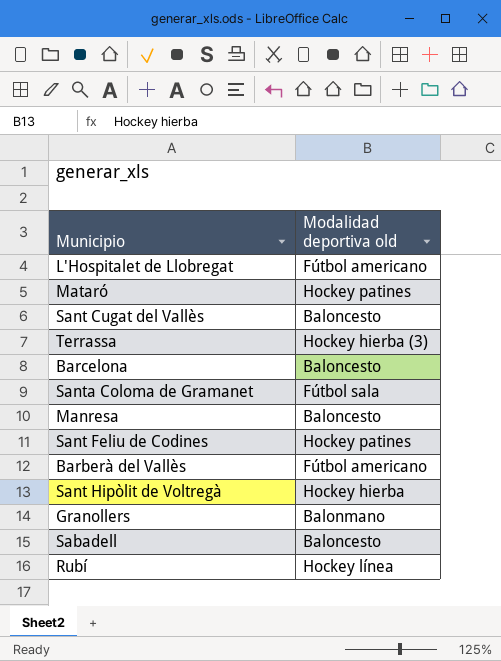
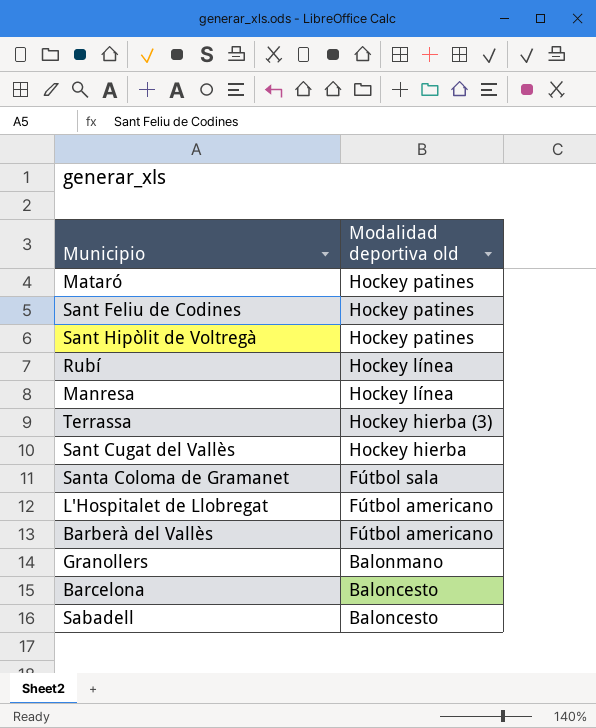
row order: none -> Modalidad deportiva old descending
Sant Hipòlit de Voltregà | Modalidad deportiva old: Hockey hierba -> Hockey patines
Manresa | Modalidad deportiva old: Baloncesto -> Hockey línea
Sant Cugat del Vallès | Modalidad deportiva old: Baloncesto -> Hockey hierba

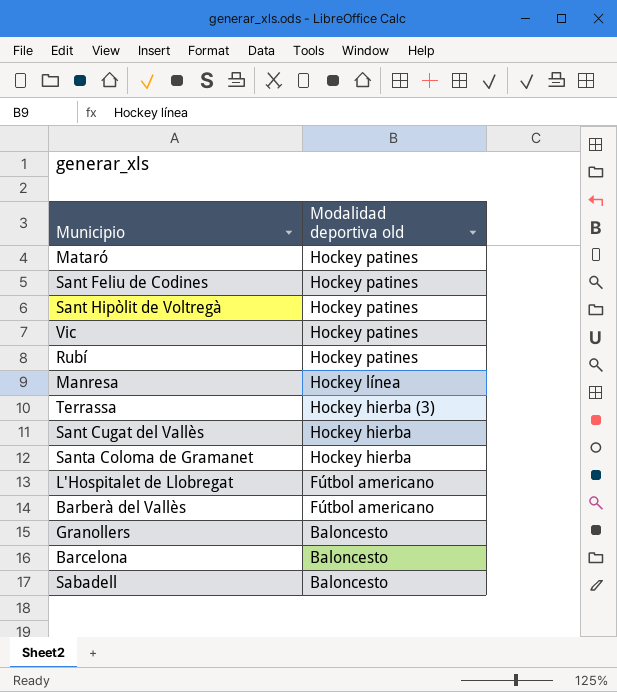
row Vic: none -> Hockey patines
Rubí | Modalidad deportiva old: Hockey línea -> Hockey patines
Santa Coloma de Gramanet | Modalidad deportiva old: Fútbol sala -> Hockey hierba
Granollers | Modalidad deportiva old: Balonmano -> Baloncesto

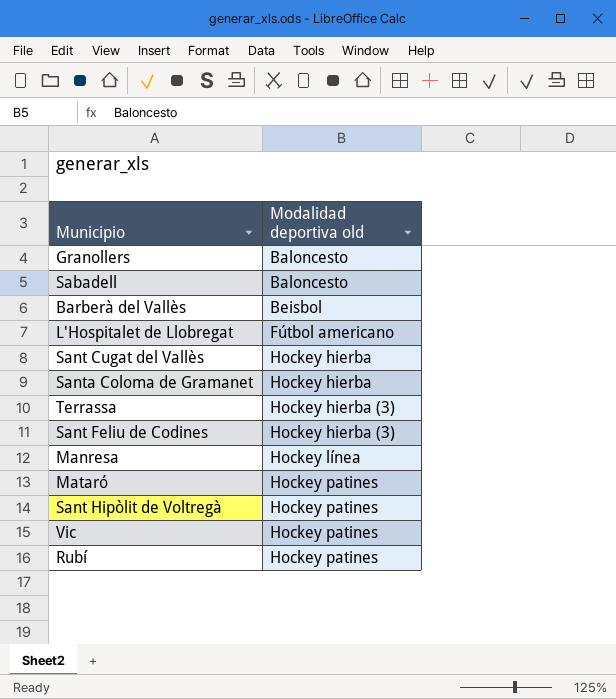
row order: Modalidad deportiva old descending -> Modalidad deportiva old ascending
row Barcelona: Baloncesto -> none
Barberà del Vallès | Modalidad deportiva old: Fútbol americano -> Beisbol
Sant Feliu de Codines | Modalidad deportiva old: Hockey patines -> Hockey hierba (3)

